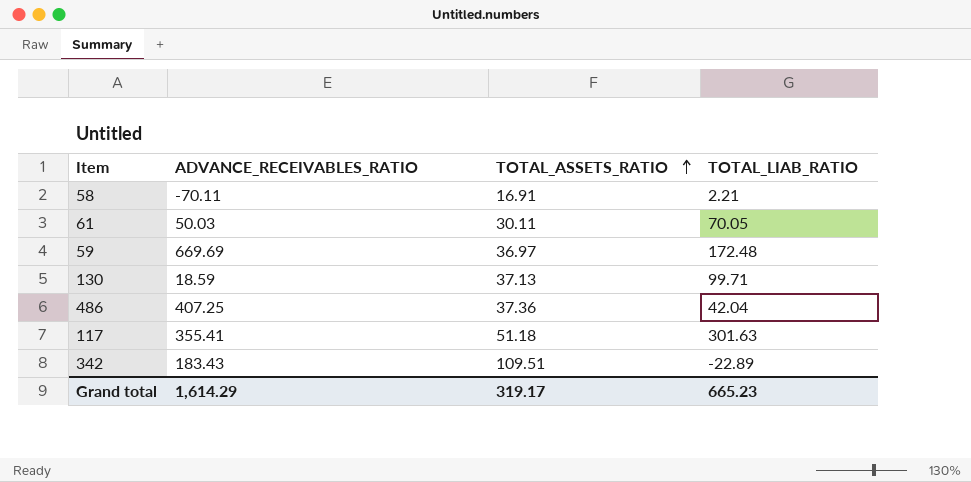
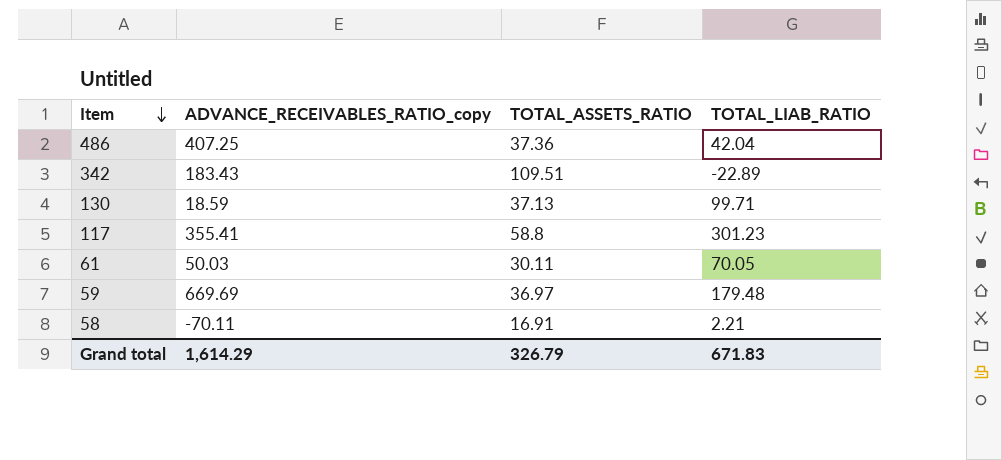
row order: TOTAL_ASSETS_RATIO ascending -> Item descending
column name: ADVANCE_RECEIVABLES_RATIO -> ADVANCE_RECEIVABLES_RATIO_copy
117 | TOTAL_ASSETS_RATIO: 51.18 -> 58.8
117 | TOTAL_LIAB_RATIO: 301.63 -> 301.23
59 | TOTAL_LIAB_RATIO: 172.48 -> 179.48
Grand total | TOTAL_ASSETS_RATIO: 319.17 -> 326.79
Grand total | TOTAL_LIAB_RATIO: 665.23 -> 671.83

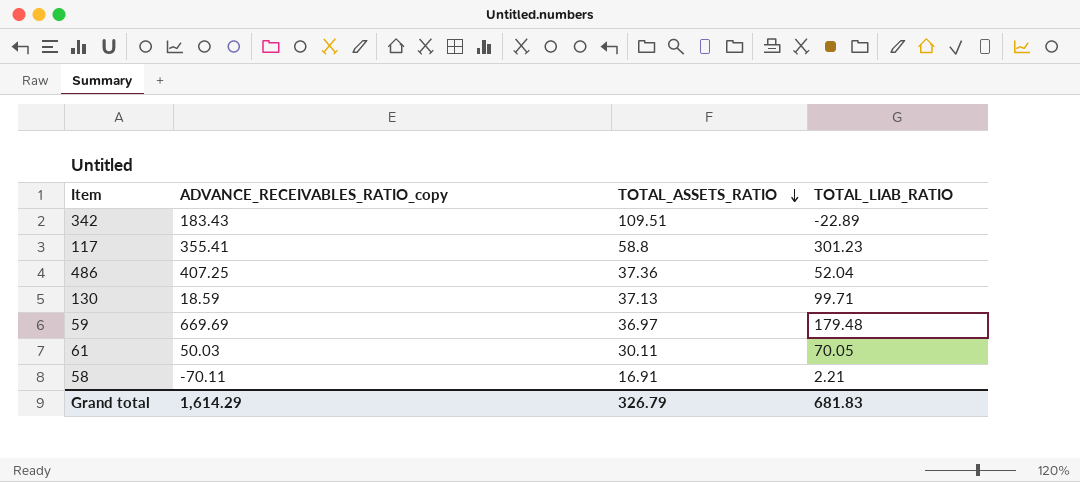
row order: Item descending -> TOTAL_ASSETS_RATIO descending
486 | TOTAL_LIAB_RATIO: 42.04 -> 52.04
Grand total | TOTAL_LIAB_RATIO: 671.83 -> 681.83

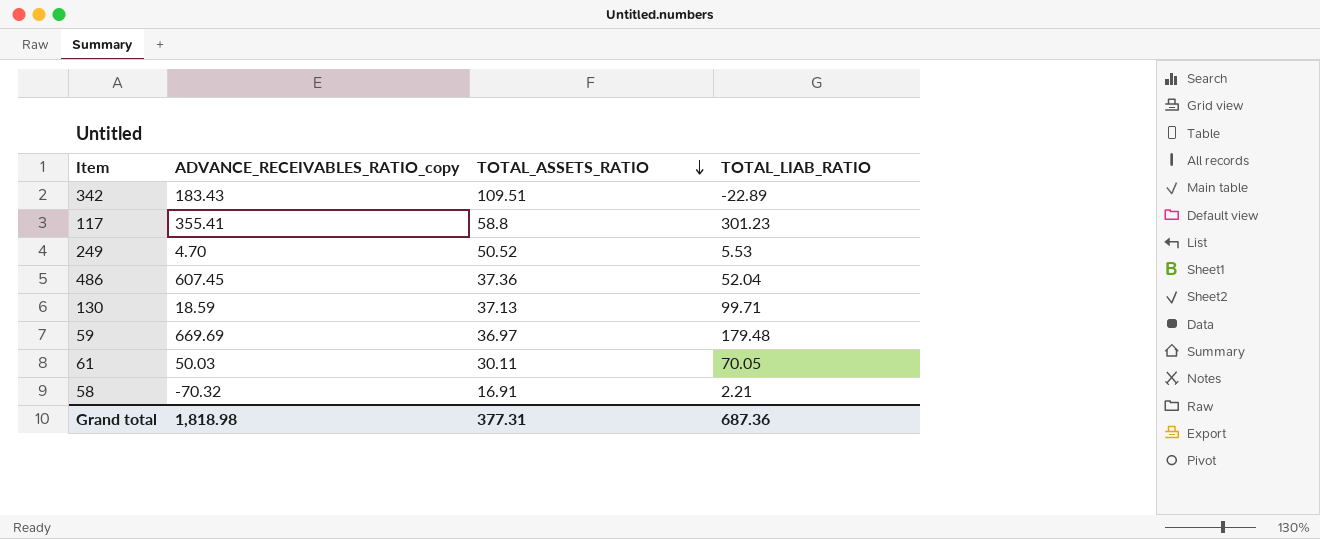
row 249: none -> 4.70 | 50.52 | 5.53
486 | ADVANCE_RECEIVABLES_RATIO_copy: 407.25 -> 607.45
58 | ADVANCE_RECEIVABLES_RATIO_copy: -70.11 -> -70.32
Grand total | ADVANCE_RECEIVABLES_RATIO_copy: 1,614.29 -> 1,818.98
Grand total | TOTAL_ASSETS_RATIO: 326.79 -> 377.31
Grand total | TOTAL_LIAB_RATIO: 681.83 -> 687.36

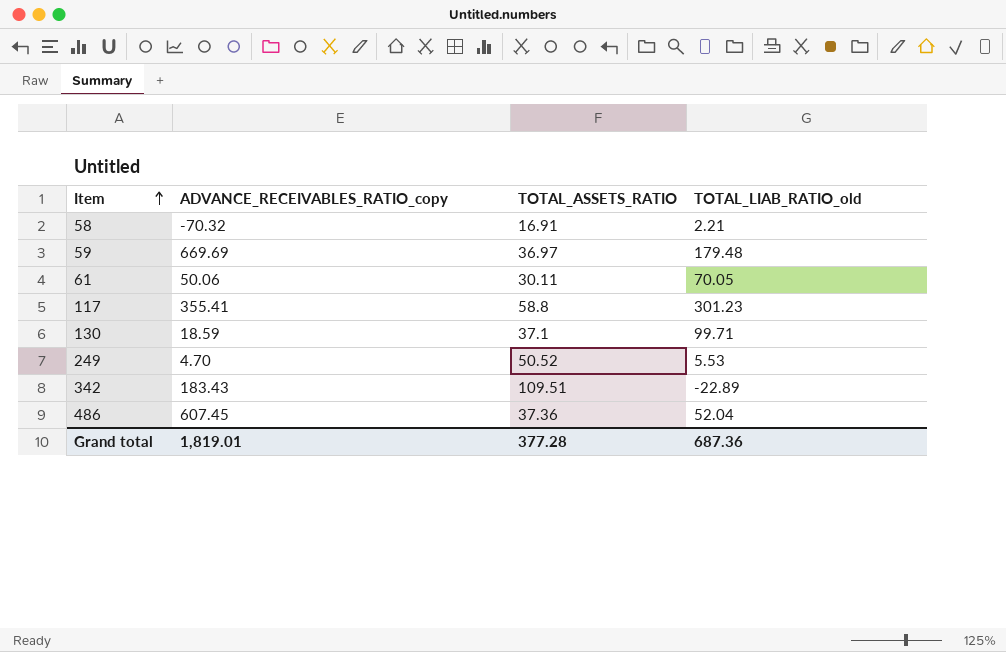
row order: TOTAL_ASSETS_RATIO descending -> Item ascending
column name: TOTAL_LIAB_RATIO -> TOTAL_LIAB_RATIO_old
61 | ADVANCE_RECEIVABLES_RATIO_copy: 50.03 -> 50.06
130 | TOTAL_ASSETS_RATIO: 37.13 -> 37.1
Grand total | ADVANCE_RECEIVABLES_RATIO_copy: 1,818.98 -> 1,819.01
Grand total | TOTAL_ASSETS_RATIO: 377.31 -> 377.28

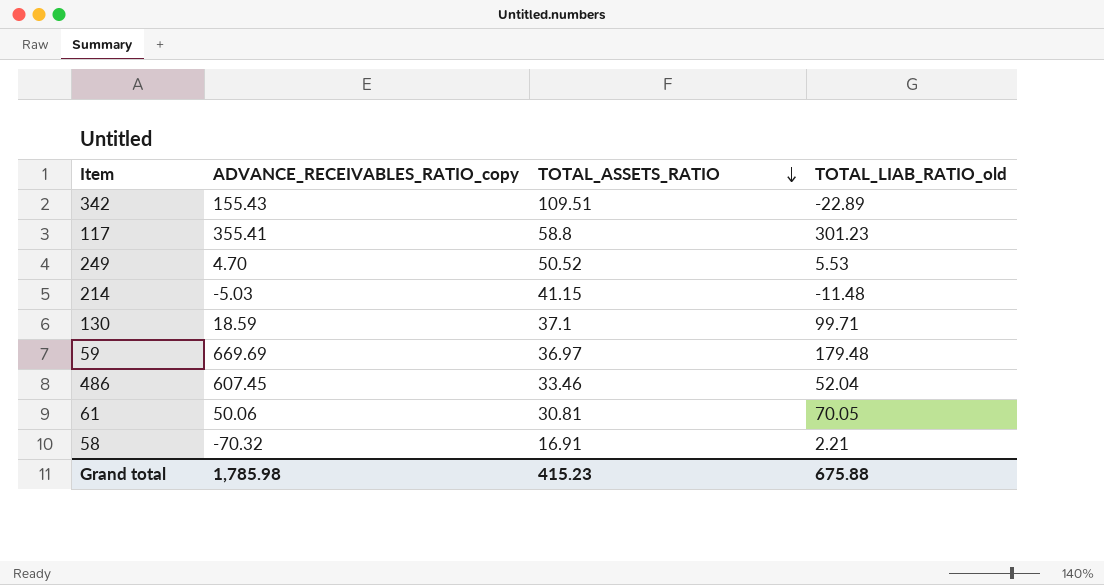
row order: Item ascending -> TOTAL_ASSETS_RATIO descending
342 | ADVANCE_RECEIVABLES_RATIO_copy: 183.43 -> 155.43
row 214: none -> -5.03 | 41.15 | -11.48
486 | TOTAL_ASSETS_RATIO: 37.36 -> 33.46
61 | TOTAL_ASSETS_RATIO: 30.11 -> 30.81
Grand total | ADVANCE_RECEIVABLES_RATIO_copy: 1,819.01 -> 1,785.98
Grand total | TOTAL_ASSETS_RATIO: 377.28 -> 415.23
Grand total | TOTAL_LIAB_RATIO_old: 687.36 -> 675.88

